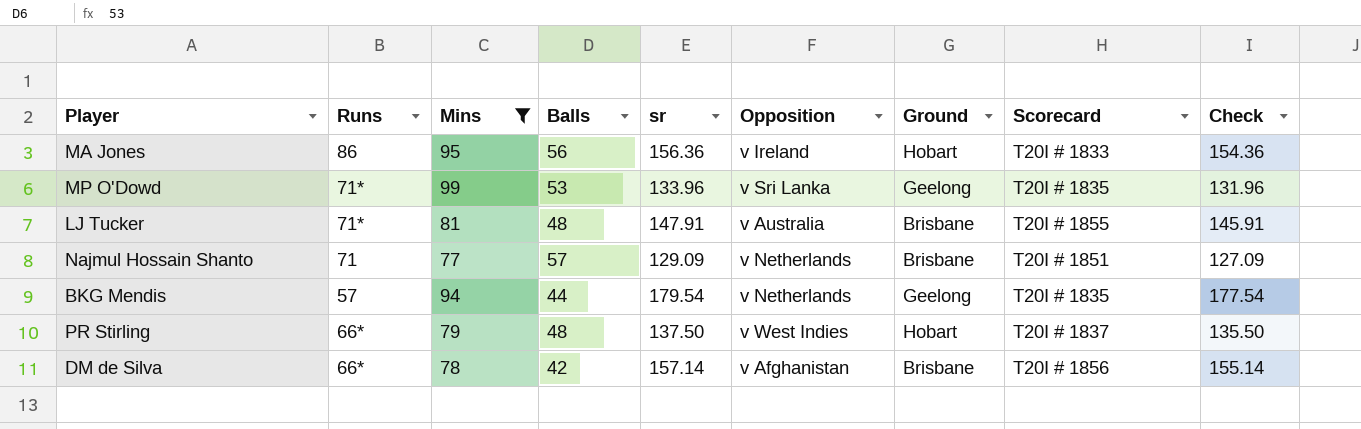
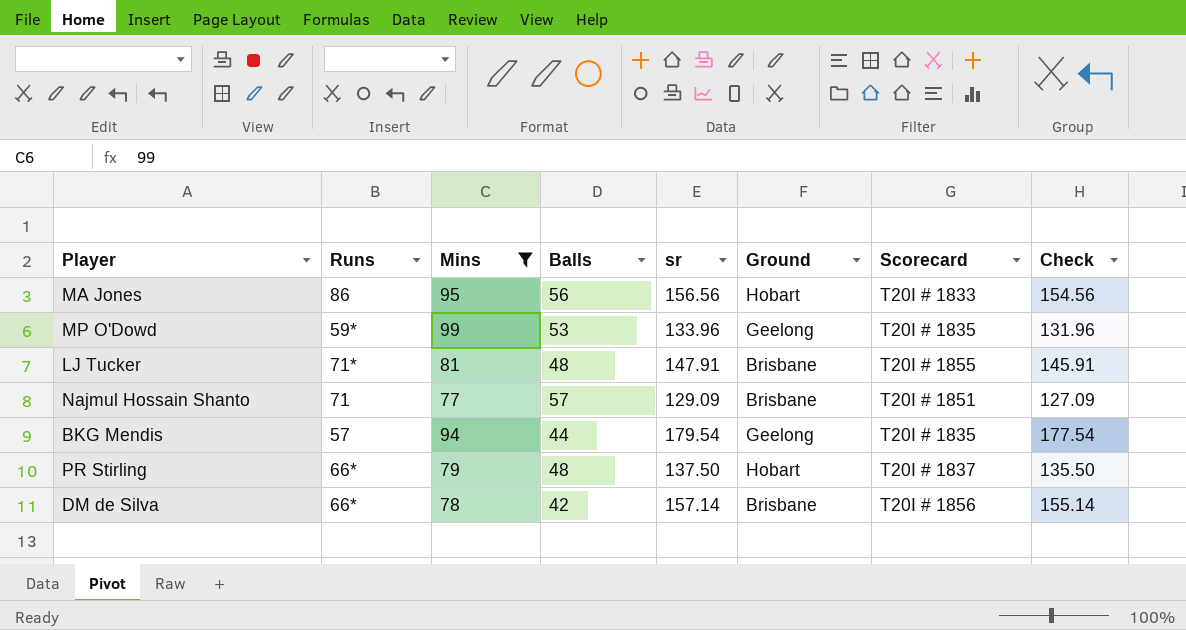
column Opposition | position: 6 -> none
MA Jones | sr: 156.36 -> 156.56
MA Jones | Check: 154.36 -> 154.56
MP O'Dowd | Runs: 71* -> 59*

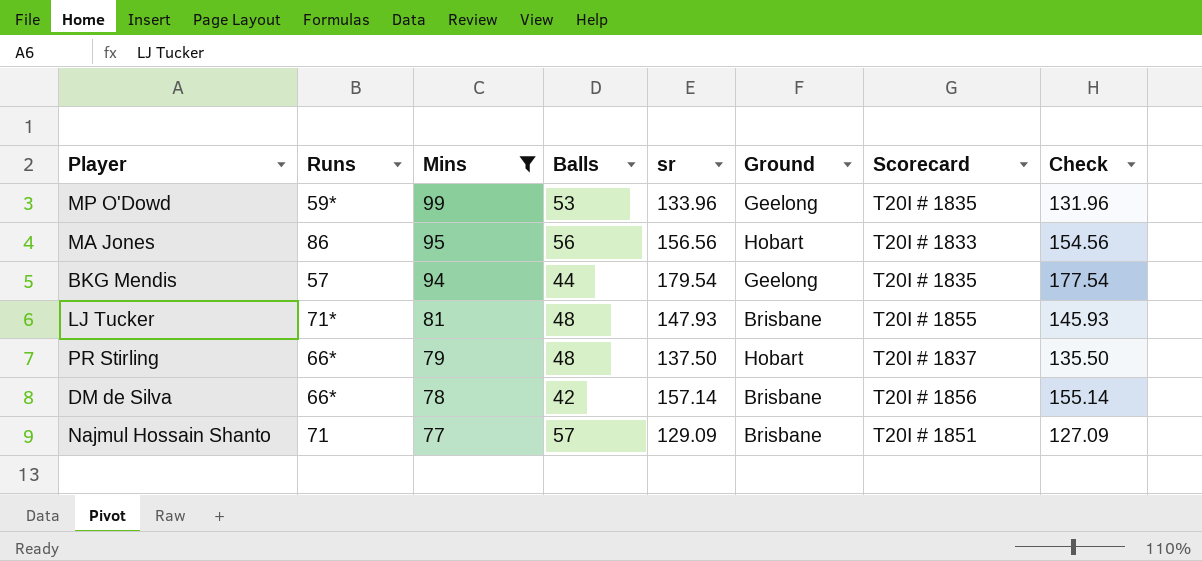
row order: none -> Mins descending
LJ Tucker | sr: 147.91 -> 147.93
LJ Tucker | Check: 145.91 -> 145.93

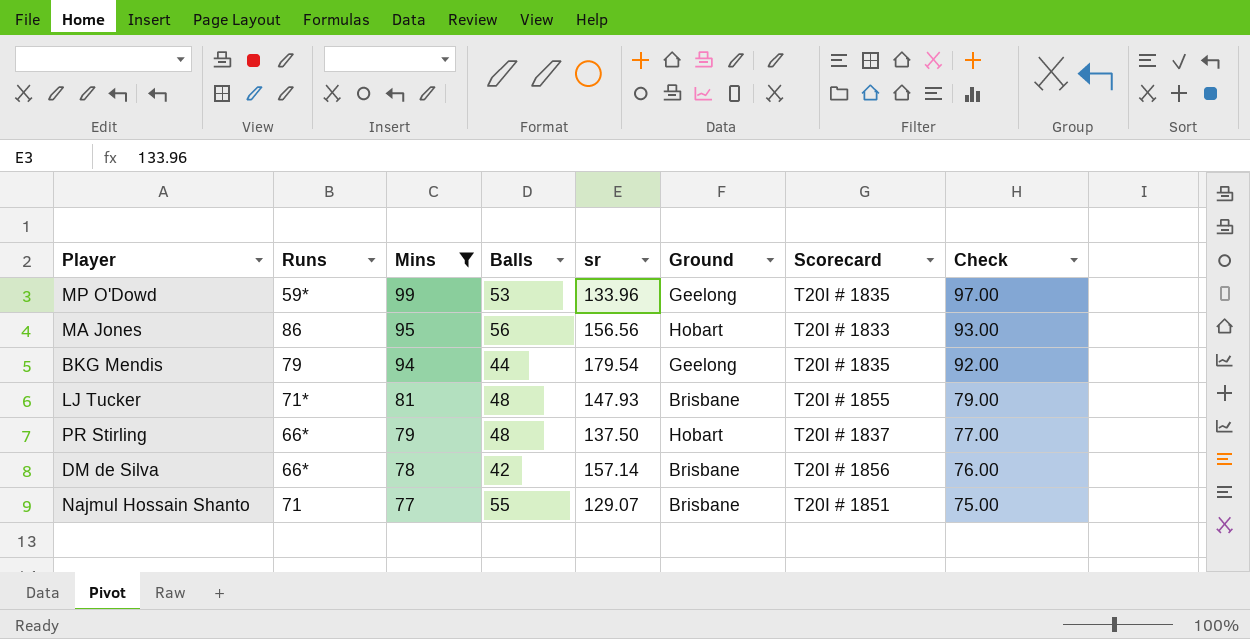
column Check | formula: [sr] - 2 -> [Mins] - 2
BKG Mendis | Runs: 57 -> 79
Najmul Hossain Shanto | Balls: 57 -> 55
Najmul Hossain Shanto | sr: 129.09 -> 129.07

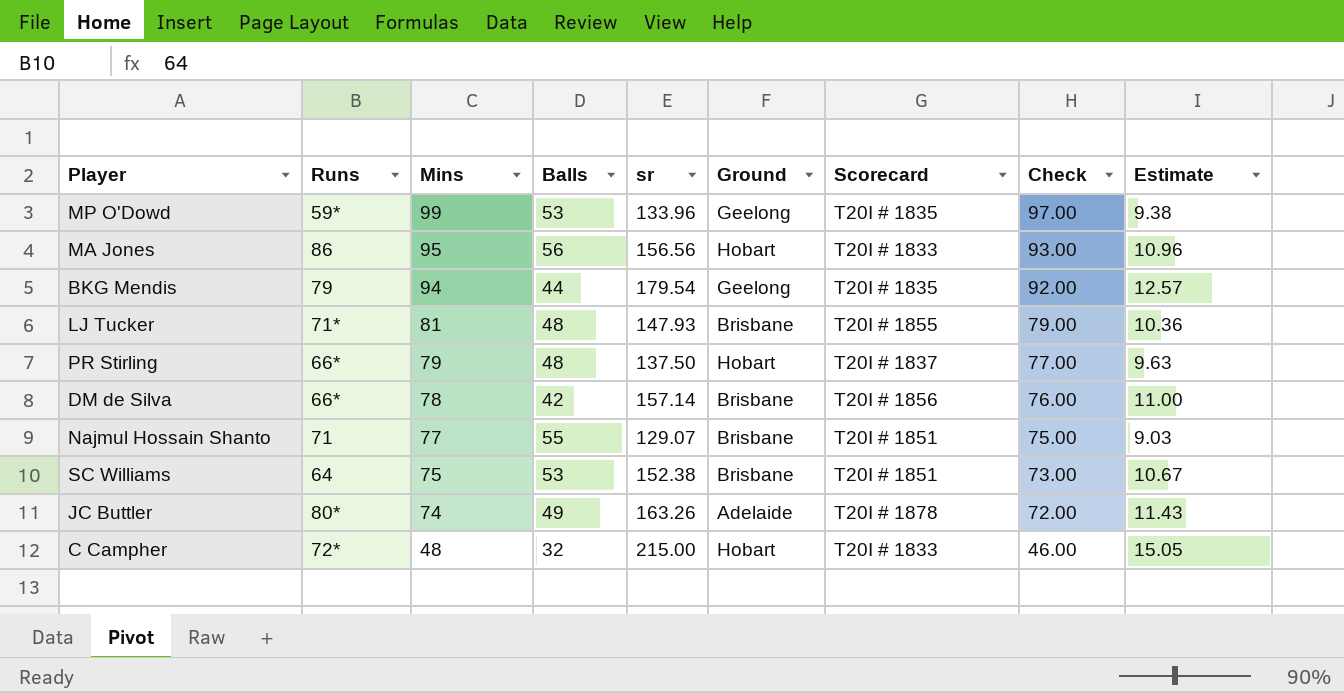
filter: Mins >= 77 -> none
column Estimate | formula: none -> [sr] * 0.07

